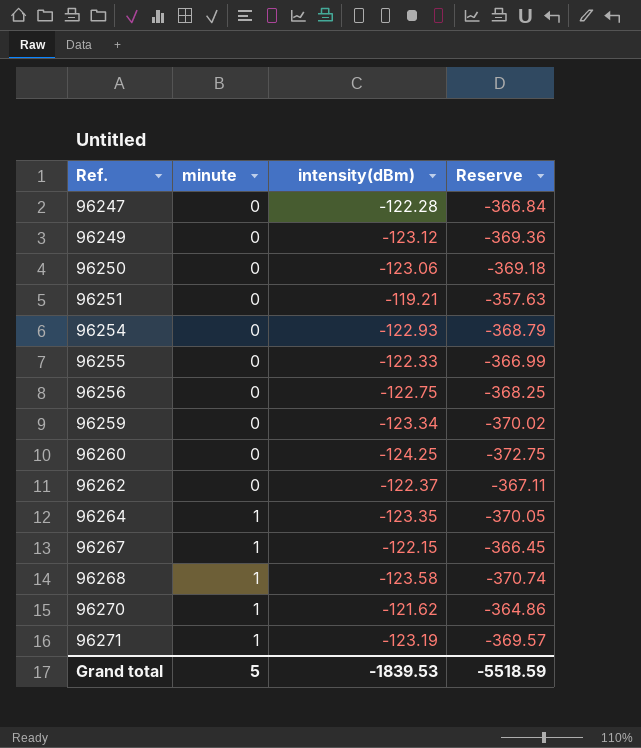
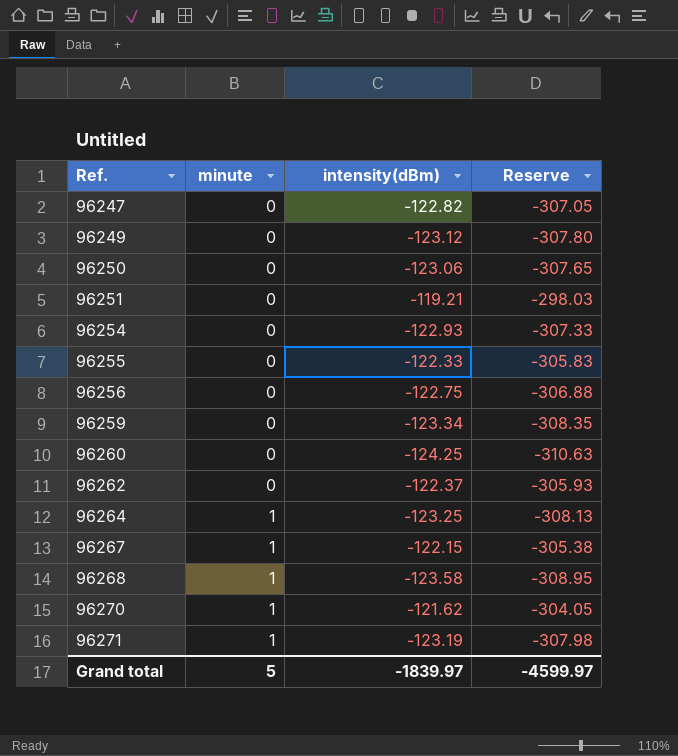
column Reserve | formula: [intensity(dBm)] * 3 -> [intensity(dBm)] * 2.5
96247 | intensity(dBm): -122.28 -> -122.82
96264 | intensity(dBm): -123.35 -> -123.25
Grand total | intensity(dBm): -1839.53 -> -1839.97
Grand total | Reserve: -5518.59 -> -4599.97

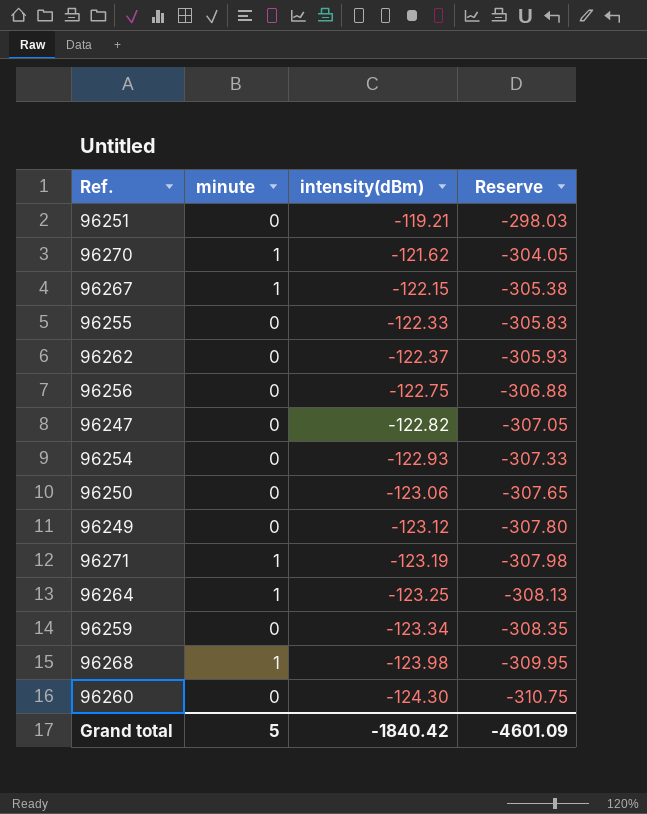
row order: Ref. ascending -> intensity(dBm) descending
96268 | intensity(dBm): -123.58 -> -123.98
96268 | Reserve: -308.95 -> -309.95
96260 | intensity(dBm): -124.25 -> -124.30
96260 | Reserve: -310.63 -> -310.75
Grand total | intensity(dBm): -1839.97 -> -1840.42
Grand total | Reserve: -4599.97 -> -4601.09

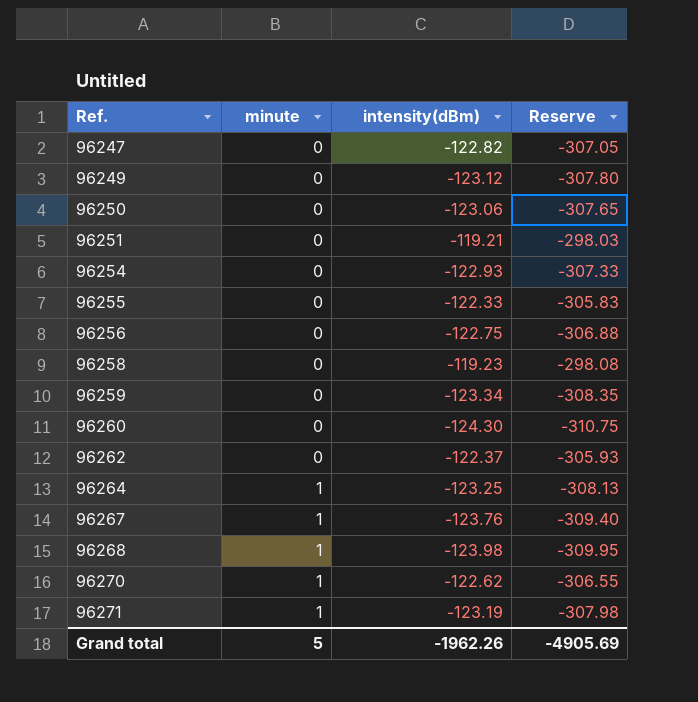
row order: intensity(dBm) descending -> Ref. ascending
row 96258: none -> 0 | -119.23 | -298.08
96267 | intensity(dBm): -122.15 -> -123.76
96267 | Reserve: -305.38 -> -309.40
96270 | intensity(dBm): -121.62 -> -122.62
96270 | Reserve: -304.05 -> -306.55
Grand total | intensity(dBm): -1840.42 -> -1962.26
Grand total | Reserve: -4601.09 -> -4905.69

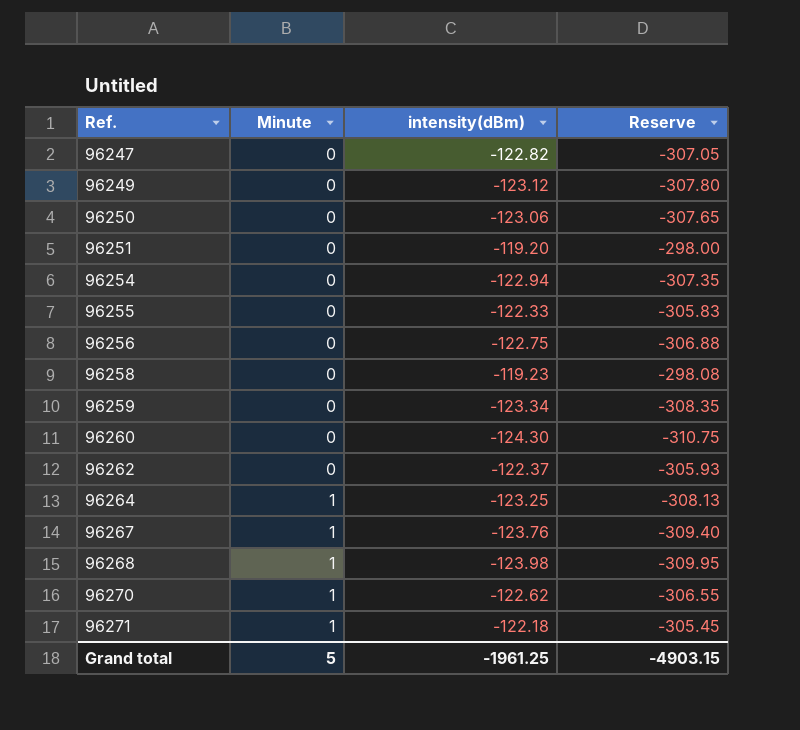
column name: minute -> Minute
96251 | intensity(dBm): -119.21 -> -119.20
96251 | Reserve: -298.03 -> -298.00
96254 | intensity(dBm): -122.93 -> -122.94
96254 | Reserve: -307.33 -> -307.35
96271 | intensity(dBm): -123.19 -> -122.18
96271 | Reserve: -307.98 -> -305.45
Grand total | intensity(dBm): -1962.26 -> -1961.25
Grand total | Reserve: -4905.69 -> -4903.15

